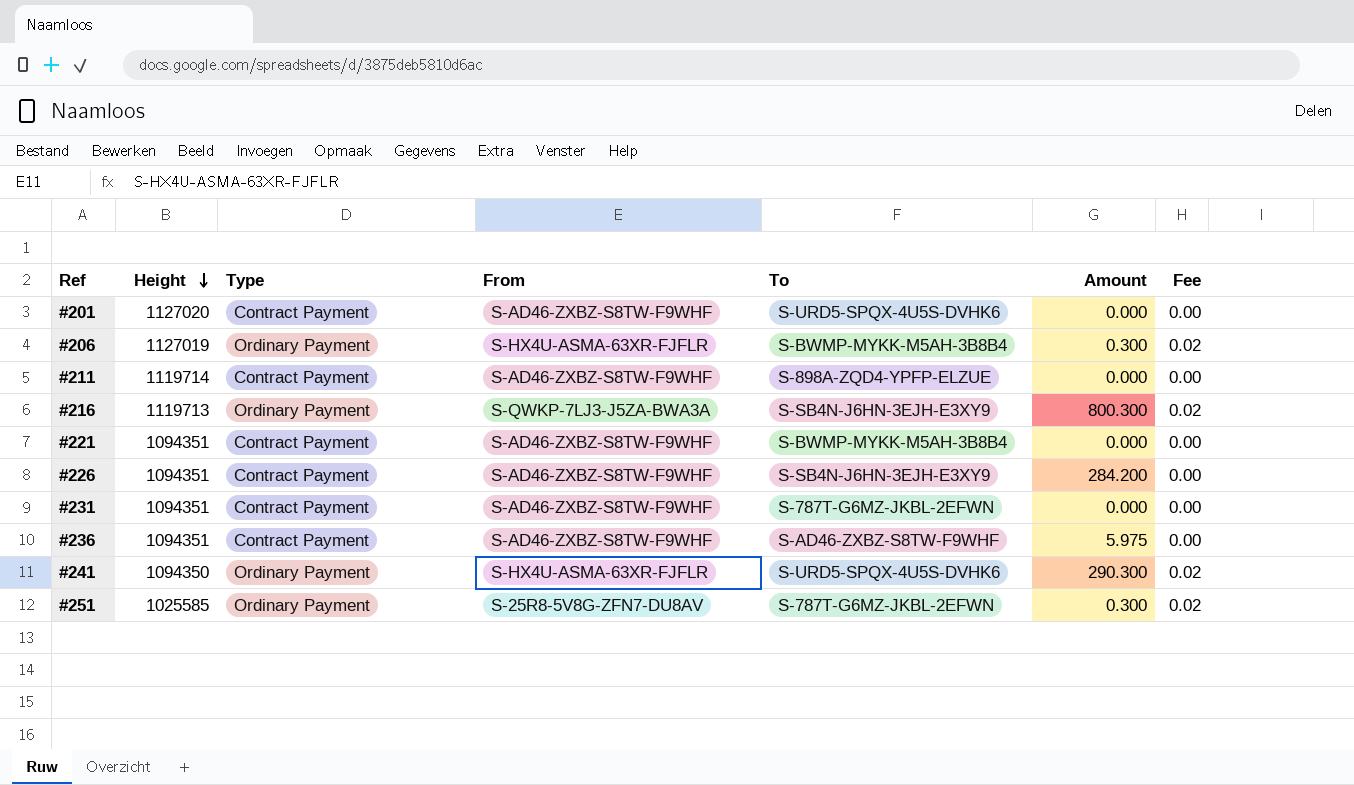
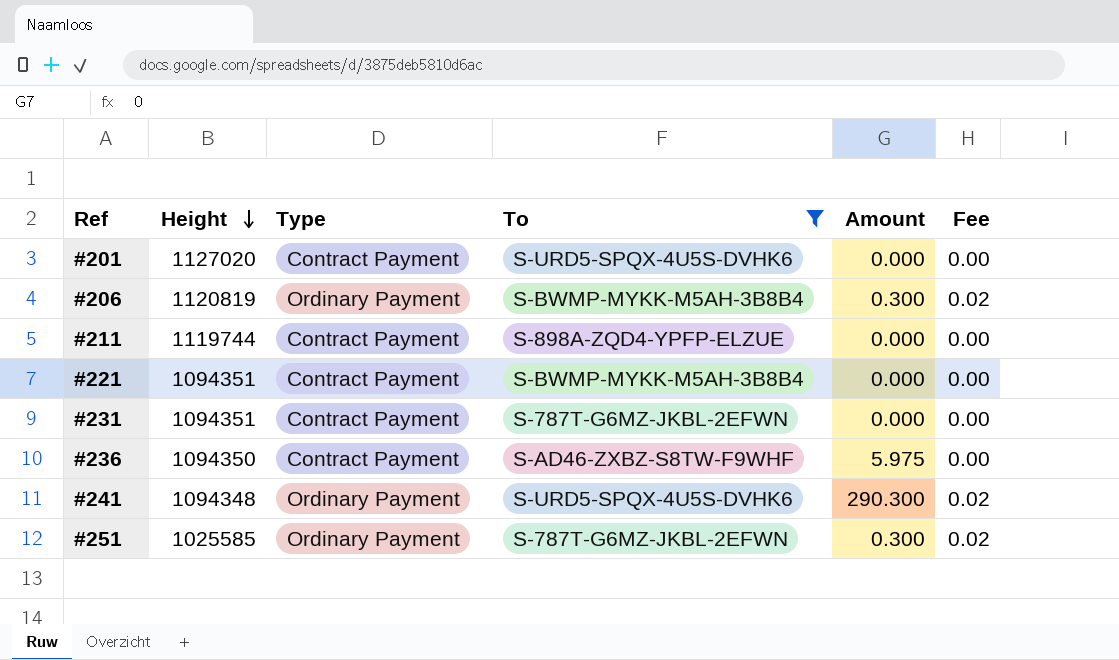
filter: none -> To != S-SB4N-J6HN-3EJH-E3XY9
column From | position: 4 -> none
#206 | Height: 1127019 -> 1120819
#211 | Height: 1119714 -> 1119744
#236 | Height: 1094351 -> 1094350
#241 | Height: 1094350 -> 1094348

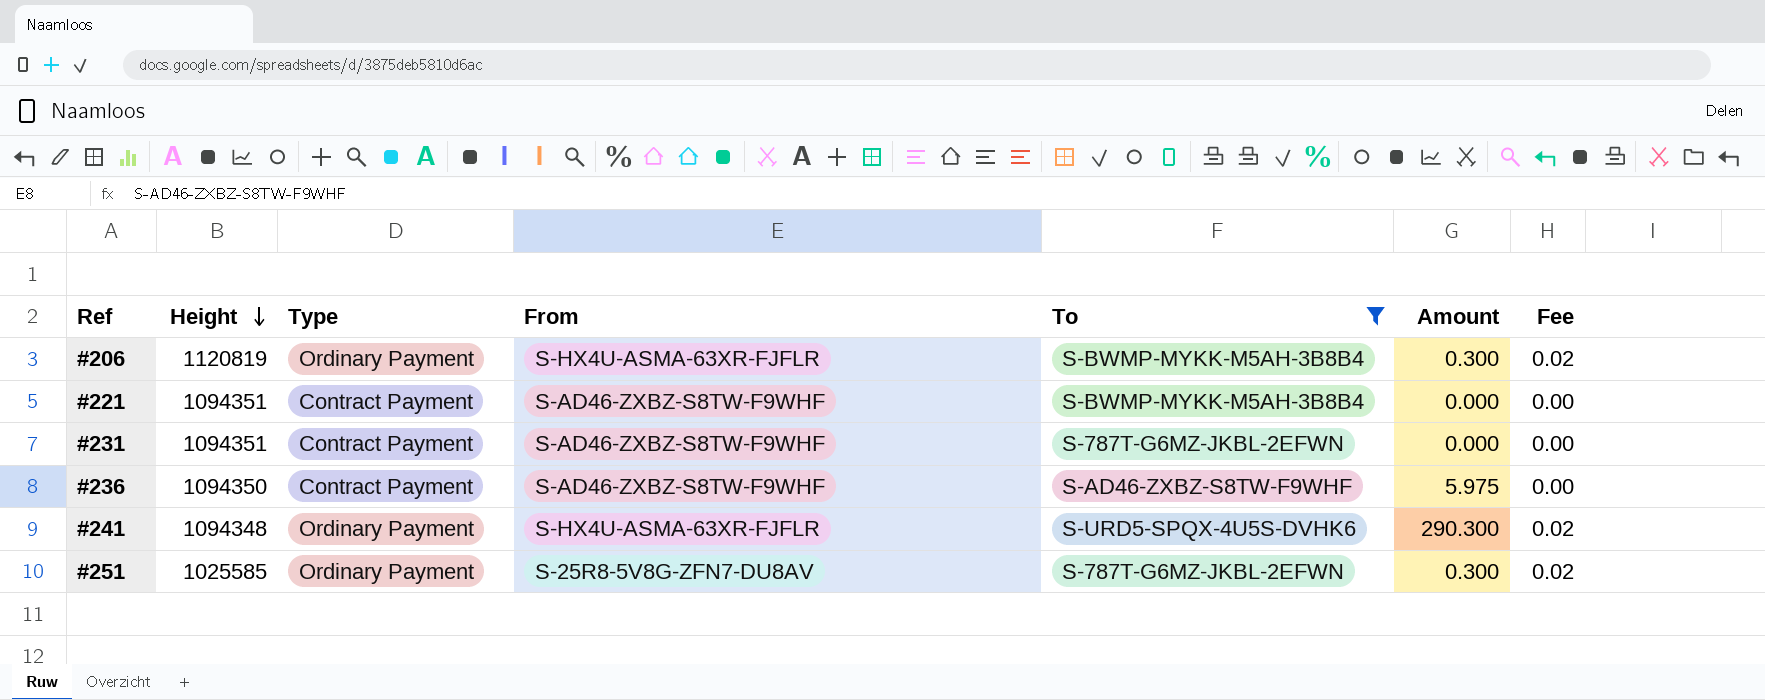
column From | position: none -> 4
row #201: 1127020 | Contract Payment | S-URD5-SPQX-4U5S-DVHK6 | 0.000 | 0.00 -> none
row #211: 1119744 | Contract Payment | S-898A-ZQD4-YPFP-ELZUE | 0.000 | 0.00 -> none

